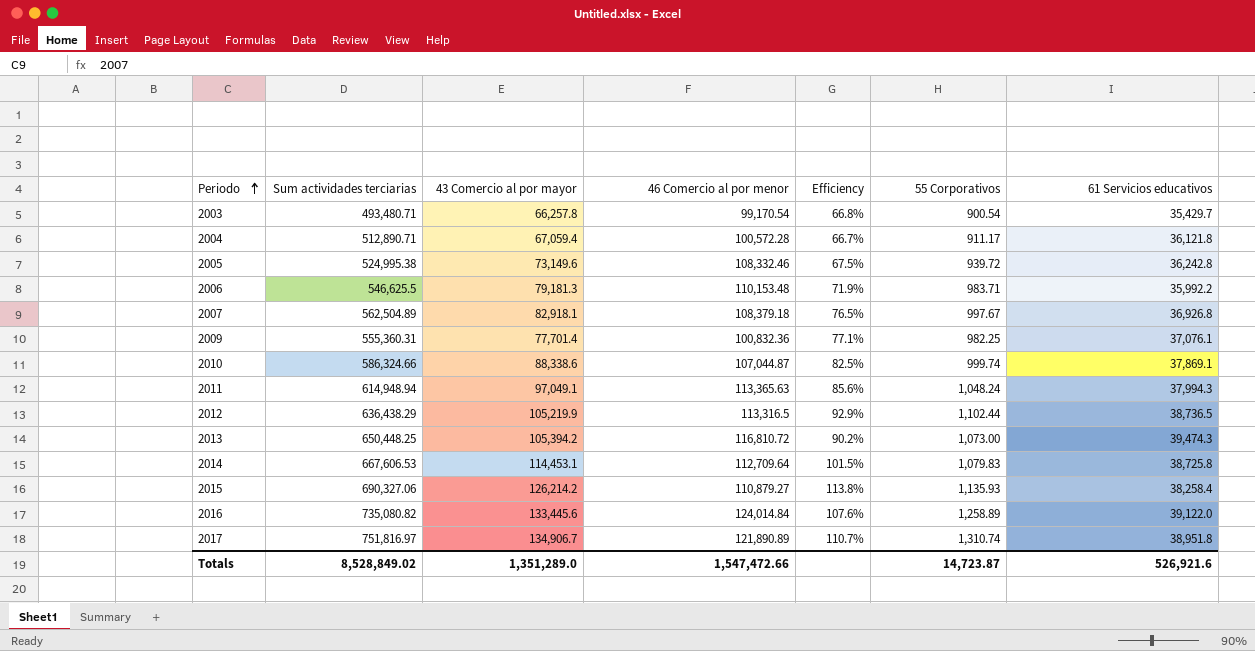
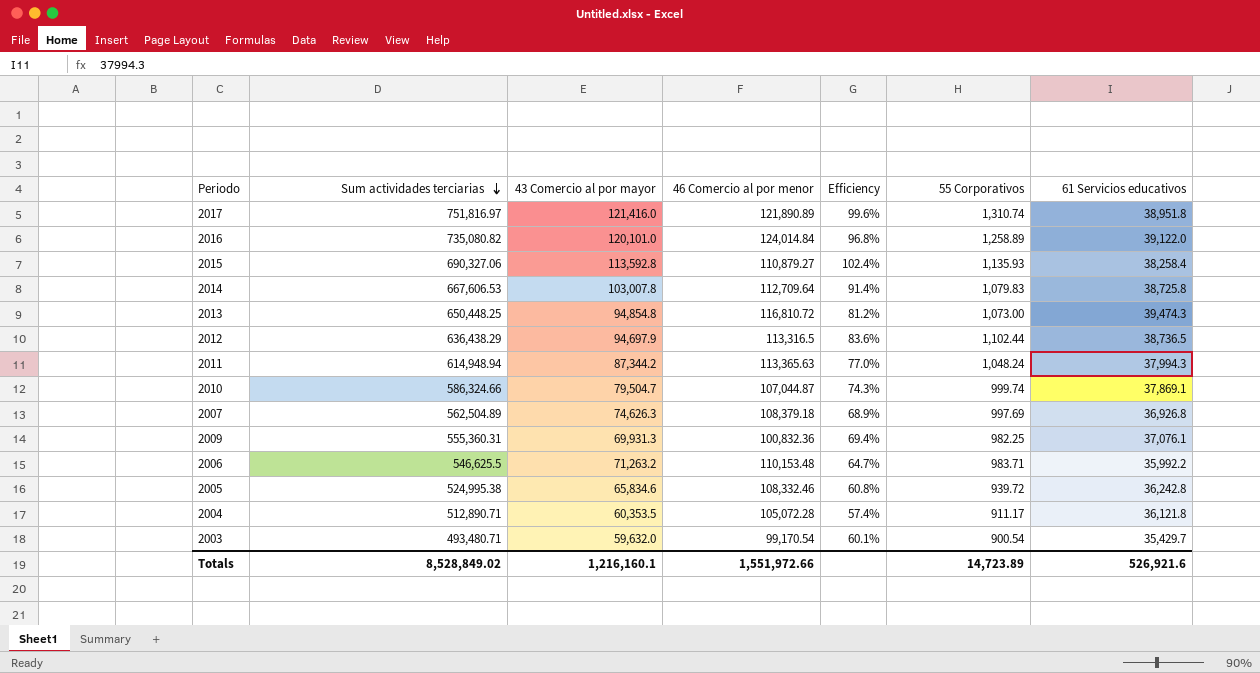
row order: Periodo ascending -> Sum actividades terciarias descending
2017 | 43 Comercio al por mayor: 134,906.7 -> 121,416.0
2017 | Efficiency: 110.7% -> 99.6%
2016 | 43 Comercio al por mayor: 133,445.6 -> 120,101.0
2016 | Efficiency: 107.6% -> 96.8%
2015 | 43 Comercio al por mayor: 126,214.2 -> 113,592.8
2015 | Efficiency: 113.8% -> 102.4%
2014 | 43 Comercio al por mayor: 114,453.1 -> 103,007.8
2014 | Efficiency: 101.5% -> 91.4%
2013 | 43 Comercio al por mayor: 105,394.2 -> 94,854.8
2013 | Efficiency: 90.2% -> 81.2%
2012 | 43 Comercio al por mayor: 105,219.9 -> 94,697.9
2012 | Efficiency: 92.9% -> 83.6%
2011 | 43 Comercio al por mayor: 97,049.1 -> 87,344.2
2011 | Efficiency: 85.6% -> 77.0%
2010 | 43 Comercio al por mayor: 88,338.6 -> 79,504.7
2010 | Efficiency: 82.5% -> 74.3%
2007 | 43 Comercio al por mayor: 82,918.1 -> 74,626.3
2007 | Efficiency: 76.5% -> 68.9%
2007 | 55 Corporativos: 997.67 -> 997.69
2009 | 43 Comercio al por mayor: 77,701.4 -> 69,931.3
2009 | Efficiency: 77.1% -> 69.4%
2006 | 43 Comercio al por mayor: 79,181.3 -> 71,263.2
2006 | Efficiency: 71.9% -> 64.7%
2005 | 43 Comercio al por mayor: 73,149.6 -> 65,834.6
2005 | Efficiency: 67.5% -> 60.8%
2004 | 43 Comercio al por mayor: 67,059.4 -> 60,353.5
2004 | 46 Comercio al por menor: 100,572.28 -> 105,072.28
2004 | Efficiency: 66.7% -> 57.4%
2003 | 43 Comercio al por mayor: 66,257.8 -> 59,632.0
2003 | Efficiency: 66.8% -> 60.1%
Totals | 43 Comercio al por mayor: 1,351,289.0 -> 1,216,160.1
Totals | 46 Comercio al por menor: 1,547,472.66 -> 1,551,972.66
Totals | 55 Corporativos: 14,723.87 -> 14,723.89

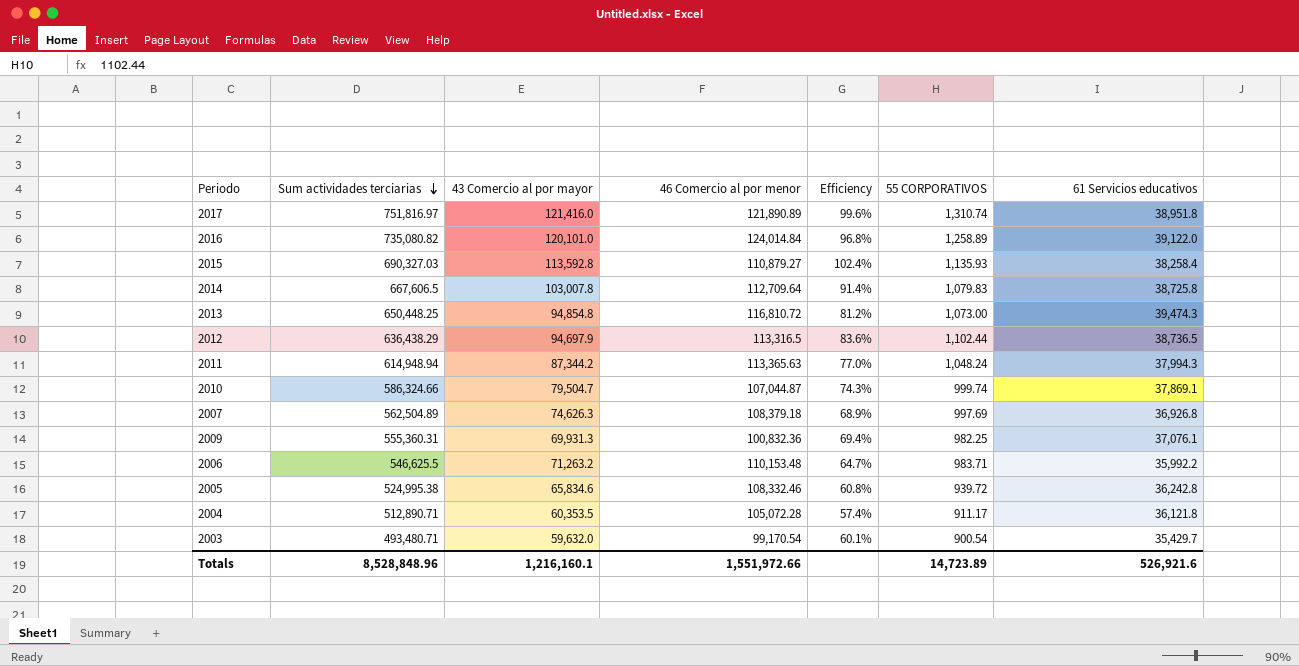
column name: 55 Corporativos -> 55 CORPORATIVOS
2015 | Sum actividades terciarias: 690,327.06 -> 690,327.03
2014 | Sum actividades terciarias: 667,606.53 -> 667,606.5
Totals | Sum actividades terciarias: 8,528,849.02 -> 8,528,848.96

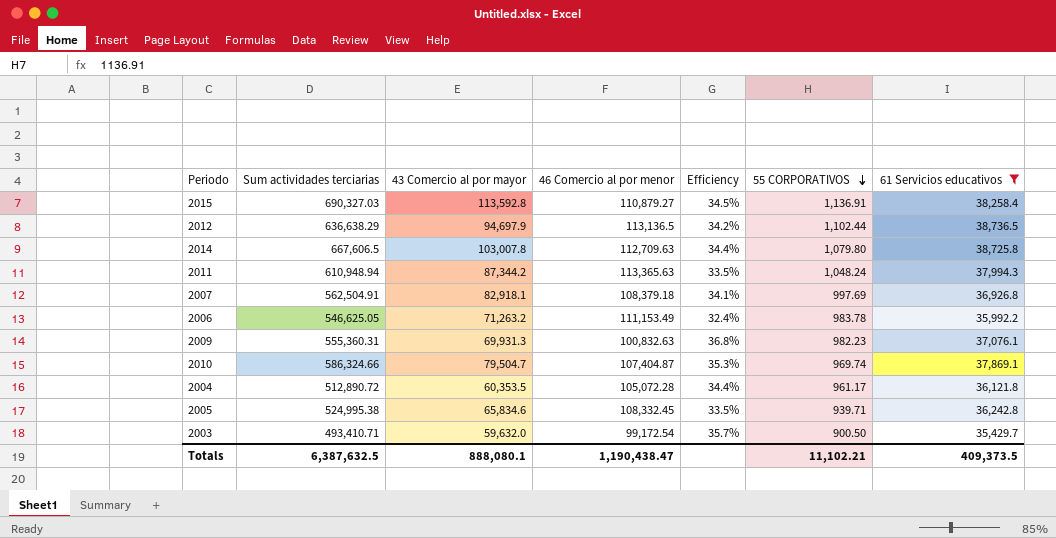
filter: none -> 61 Servicios educativos <= 38,736.5
row order: Sum actividades terciarias descending -> 55 CORPORATIVOS descending
column Efficiency | formula: [43 Comercio al por mayor] / [46 Comercio al por menor] -> [61 Servicios educativos] / [46 Comercio al por menor]
2015 | 55 CORPORATIVOS: 1,135.93 -> 1,136.91
2012 | Sum actividades terciarias: 636,438.29 -> 636,638.29
2012 | 46 Comercio al por menor: 113,316.5 -> 113,136.5
2014 | 46 Comercio al por menor: 112,709.64 -> 112,709.63
2014 | 55 CORPORATIVOS: 1,079.83 -> 1,079.80
2011 | Sum actividades terciarias: 614,948.94 -> 610,948.94
2007 | Sum actividades terciarias: 562,504.89 -> 562,504.91
2007 | 43 Comercio al por mayor: 74,626.3 -> 82,918.1
2006 | Sum actividades terciarias: 546,625.5 -> 546,625.05
2006 | 46 Comercio al por menor: 110,153.48 -> 111,153.49
2006 | 55 CORPORATIVOS: 983.71 -> 983.78
2009 | 46 Comercio al por menor: 100,832.36 -> 100,832.63
2009 | 55 CORPORATIVOS: 982.25 -> 982.23
2010 | 46 Comercio al por menor: 107,044.87 -> 107,404.87
2010 | 55 CORPORATIVOS: 999.74 -> 969.74
2004 | Sum actividades terciarias: 512,890.71 -> 512,890.72
2004 | 55 CORPORATIVOS: 911.17 -> 961.17
2005 | 46 Comercio al por menor: 108,332.46 -> 108,332.45
2005 | 55 CORPORATIVOS: 939.72 -> 939.71
2003 | Sum actividades terciarias: 493,480.71 -> 493,410.71
2003 | 46 Comercio al por menor: 99,170.54 -> 99,172.54
2003 | 55 CORPORATIVOS: 900.54 -> 900.50
Totals | Sum actividades terciarias: 8,528,848.96 -> 6,387,632.5
Totals | 43 Comercio al por mayor: 1,216,160.1 -> 888,080.1
Totals | 46 Comercio al por menor: 1,551,972.66 -> 1,190,438.47
Totals | 55 CORPORATIVOS: 14,723.89 -> 11,102.21
Totals | 61 Servicios educativos: 526,921.6 -> 409,373.5

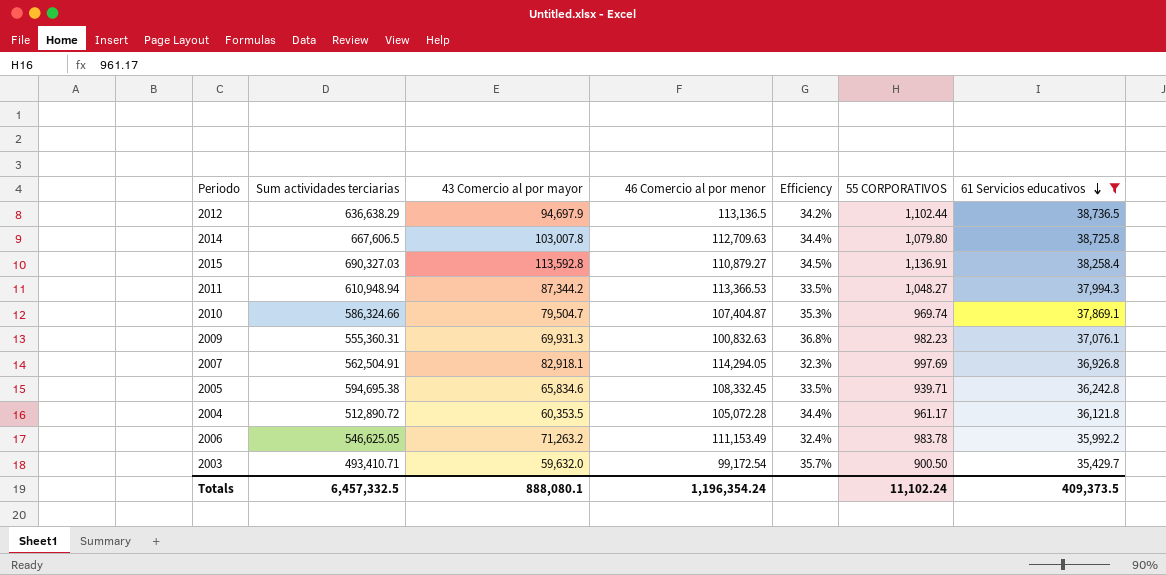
row order: 55 CORPORATIVOS descending -> 61 Servicios educativos descending
2011 | 46 Comercio al por menor: 113,365.63 -> 113,366.53
2011 | 55 CORPORATIVOS: 1,048.24 -> 1,048.27
2007 | 46 Comercio al por menor: 108,379.18 -> 114,294.05
2007 | Efficiency: 34.1% -> 32.3%
2005 | Sum actividades terciarias: 524,995.38 -> 594,695.38
Totals | Sum actividades terciarias: 6,387,632.5 -> 6,457,332.5
Totals | 46 Comercio al por menor: 1,190,438.47 -> 1,196,354.24
Totals | 55 CORPORATIVOS: 11,102.21 -> 11,102.24

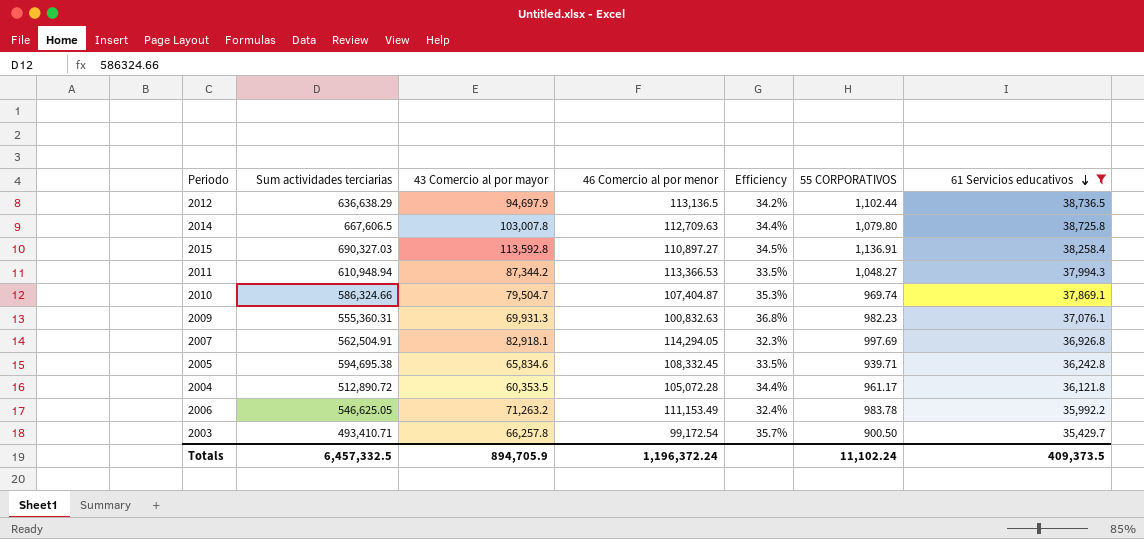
2015 | 46 Comercio al por menor: 110,879.27 -> 110,897.27
2003 | 43 Comercio al por mayor: 59,632.0 -> 66,257.8
Totals | 43 Comercio al por mayor: 888,080.1 -> 894,705.9
Totals | 46 Comercio al por menor: 1,196,354.24 -> 1,196,372.24

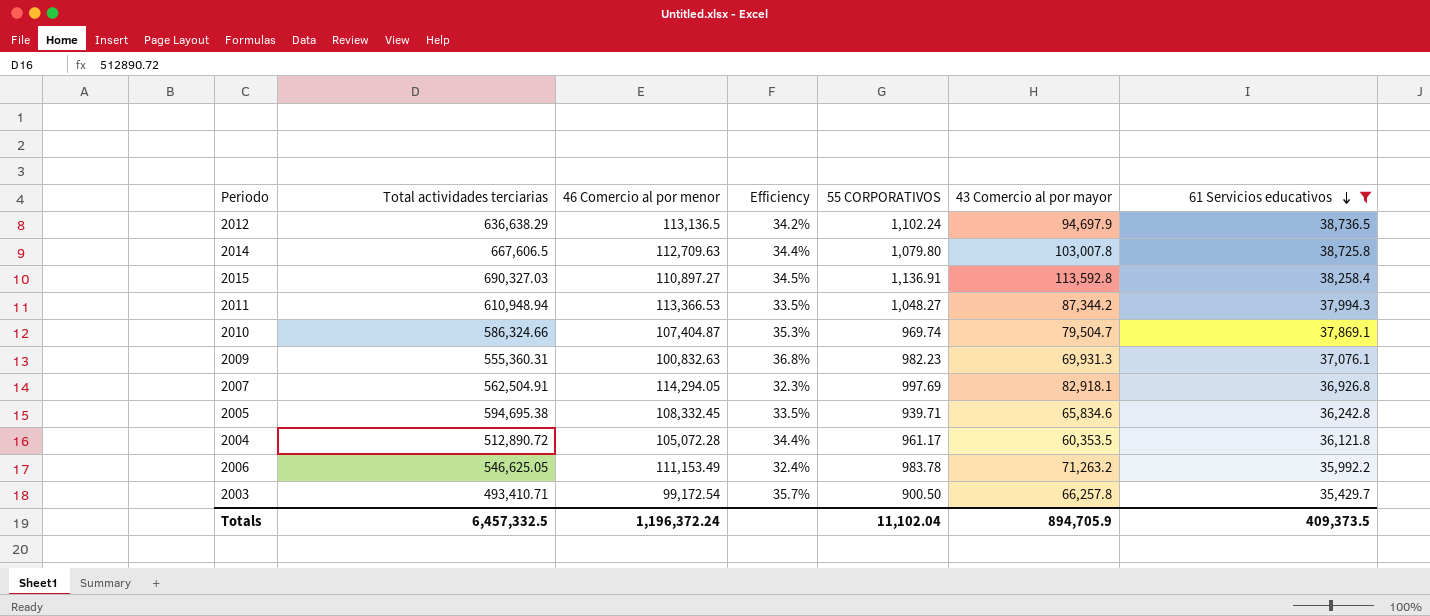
column name: Sum actividades terciarias -> Total actividades terciarias
column 43 Comercio al por mayor | position: 3 -> 6
2012 | 55 CORPORATIVOS: 1,102.44 -> 1,102.24
Totals | 55 CORPORATIVOS: 11,102.24 -> 11,102.04

